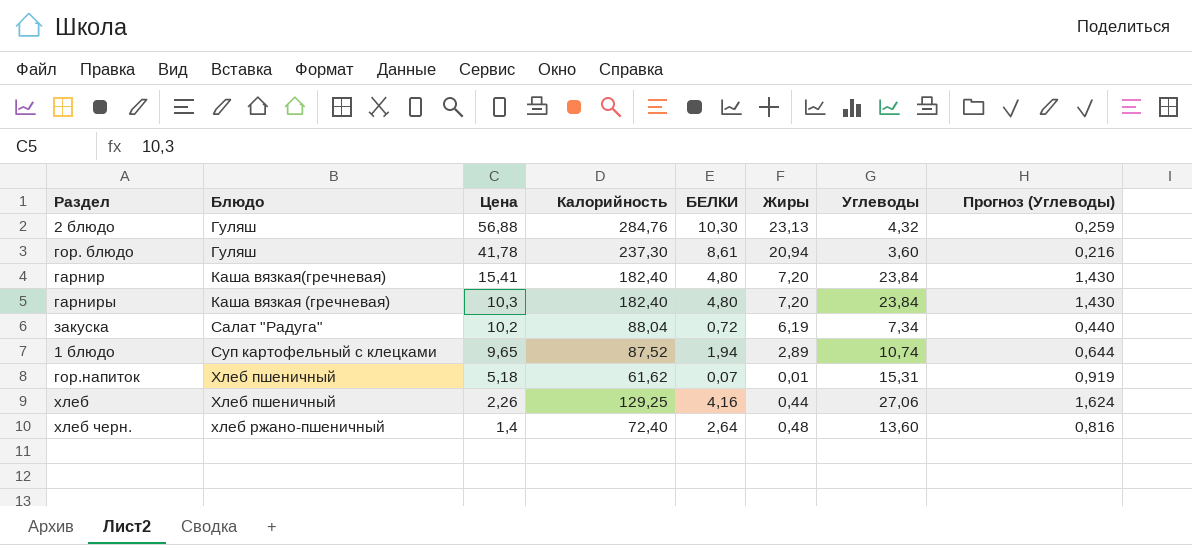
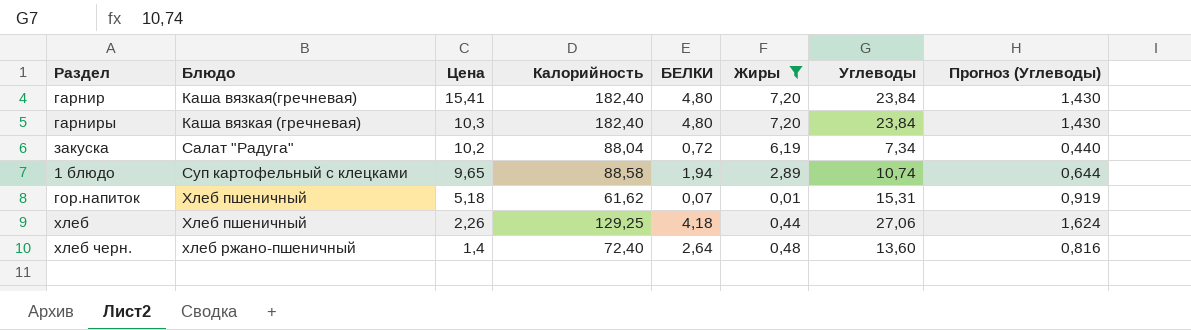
filter: none -> Жиры <= 7,20
1 блюдо | Калорийность: 87,52 -> 88,58
хлеб | БЕЛКИ: 4,16 -> 4,18

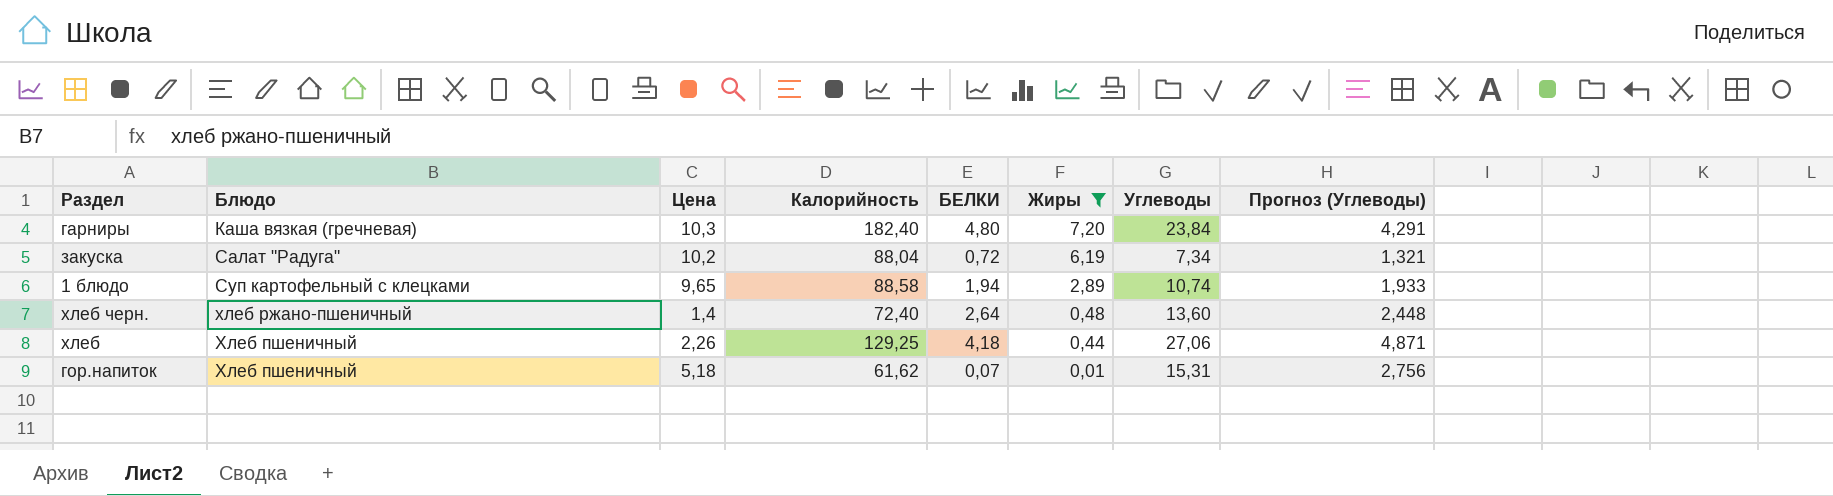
row order: Цена descending -> Жиры descending
column Прогноз (Углеводы) | formula: [Углеводы] * 0,06 -> [Углеводы] * 0,18
row гарнир: Каша вязкая(гречневая) | 15,41 | 182,40 | 4,80 | 7,20 | 23,84 | 1,430 -> none

